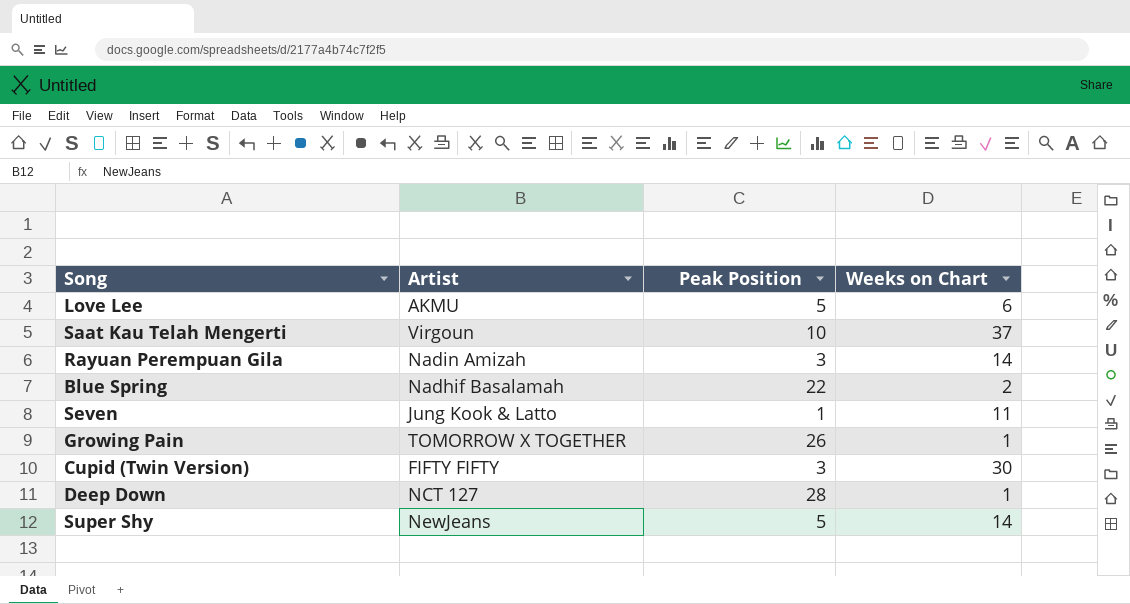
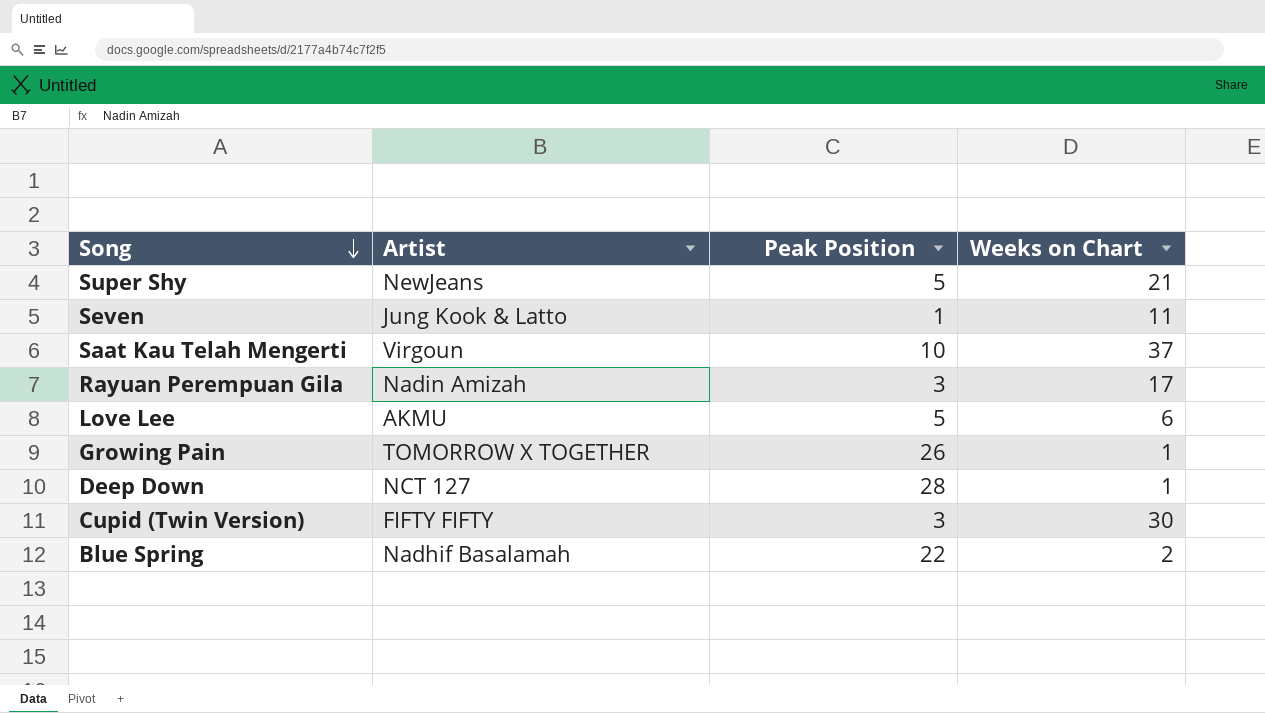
row order: none -> Song descending
Super Shy | Weeks on Chart: 14 -> 21
Rayuan Perempuan Gila | Weeks on Chart: 14 -> 17

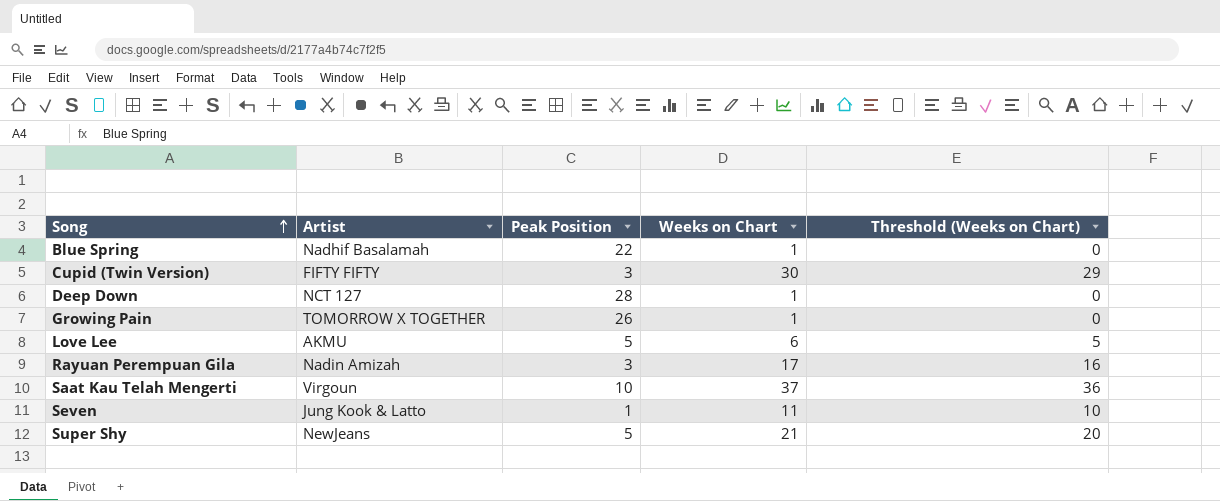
row order: Song descending -> Song ascending
column Threshold (Weeks on Chart) | formula: none -> [Weeks on Chart] - 1
Blue Spring | Weeks on Chart: 2 -> 1

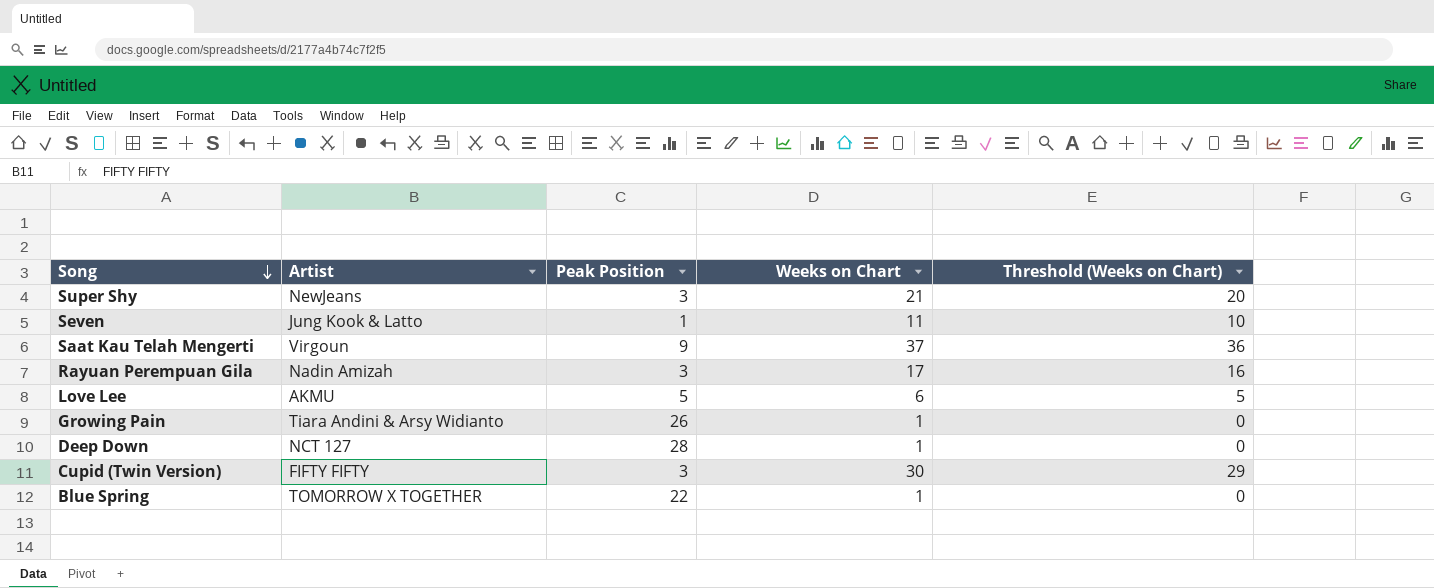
row order: Song ascending -> Song descending
Super Shy | Peak Position: 5 -> 3
Saat Kau Telah Mengerti | Peak Position: 10 -> 9
Growing Pain | Artist: TOMORROW X TOGETHER -> Tiara Andini & Arsy Widianto
Blue Spring | Artist: Nadhif Basalamah -> TOMORROW X TOGETHER

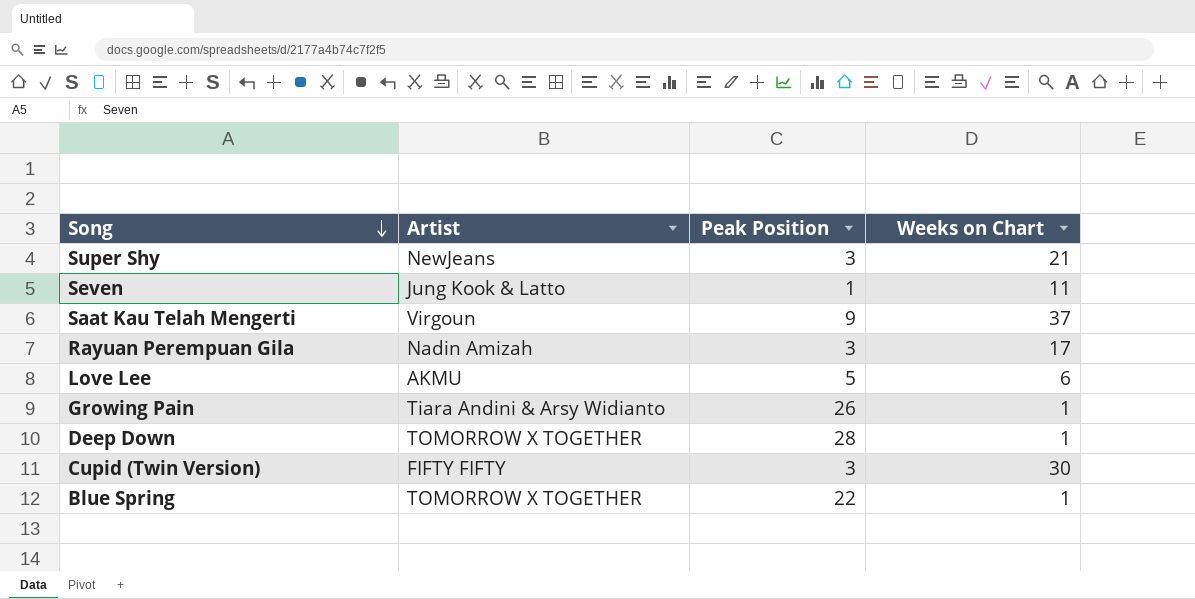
column Threshold (Weeks on Chart) | formula: [Weeks on Chart] - 1 -> none
Deep Down | Artist: NCT 127 -> TOMORROW X TOGETHER

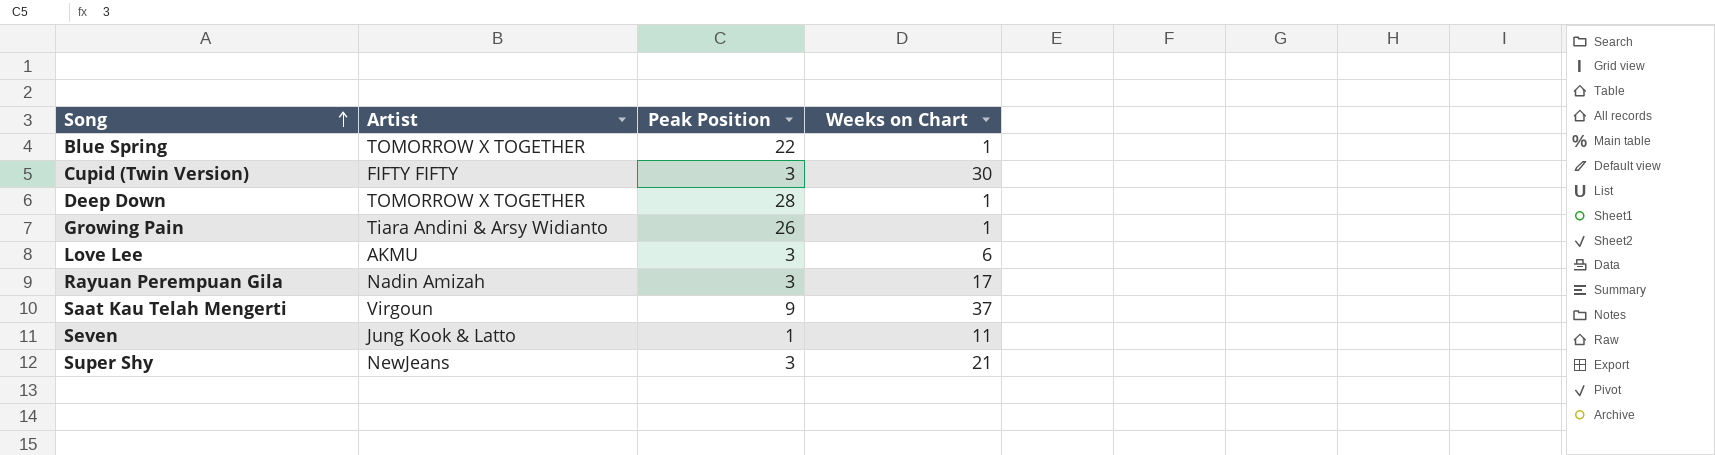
row order: Song descending -> Song ascending
Love Lee | Peak Position: 5 -> 3

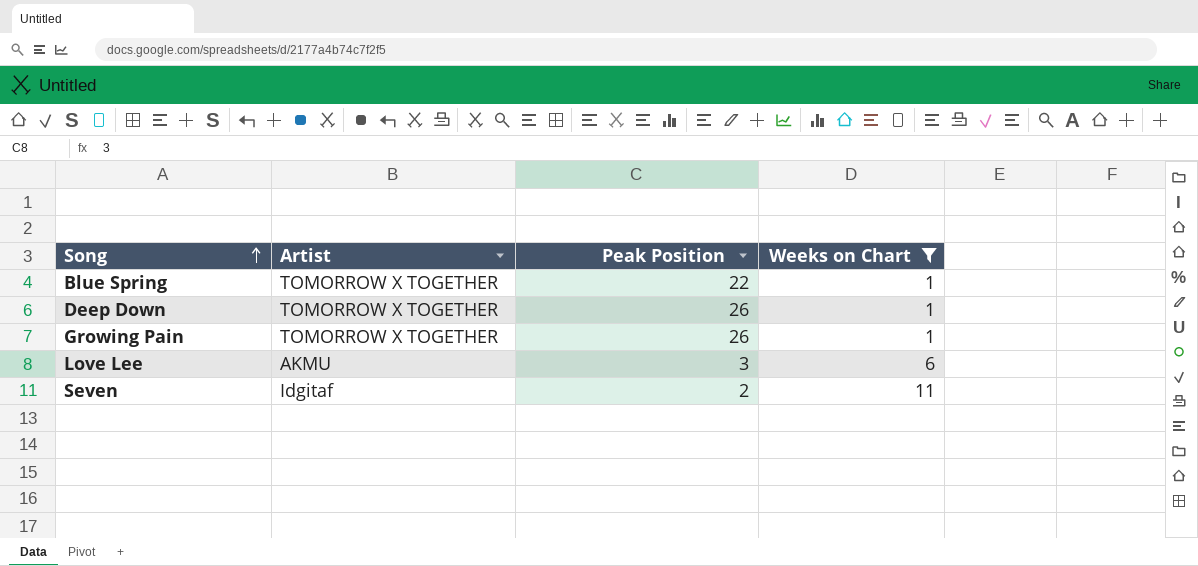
filter: none -> Weeks on Chart <= 11
Deep Down | Peak Position: 28 -> 26
Growing Pain | Artist: Tiara Andini & Arsy Widianto -> TOMORROW X TOGETHER
Seven | Artist: Jung Kook & Latto -> Idgitaf
Seven | Peak Position: 1 -> 2

